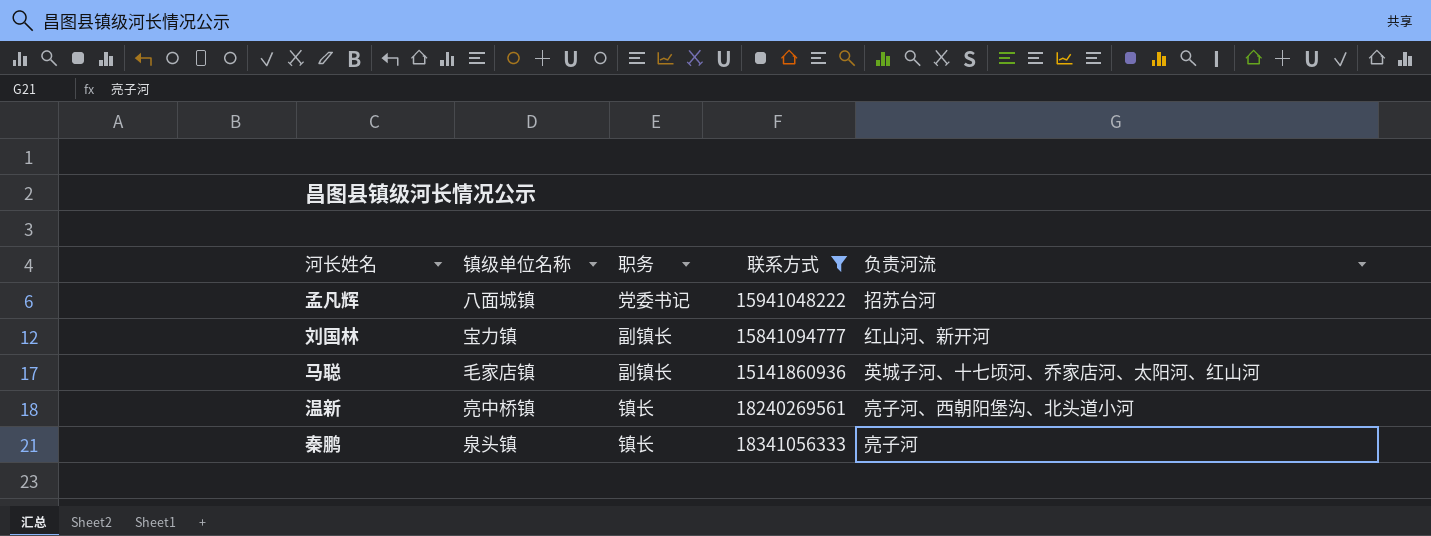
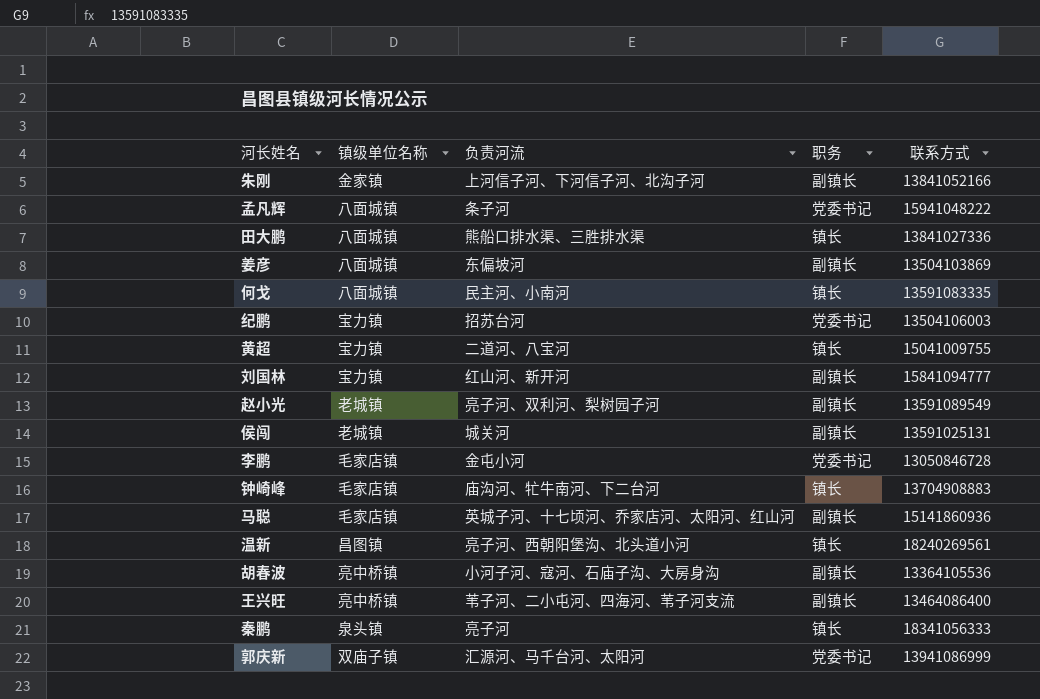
filter: 联系方式 >= 15141860936 -> none
column 负责河流 | position: 5 -> 3
孟凡辉 | 负责河流: 招苏台河 -> 条子河
温新 | 镇级单位名称: 亮中桥镇 -> 昌图镇

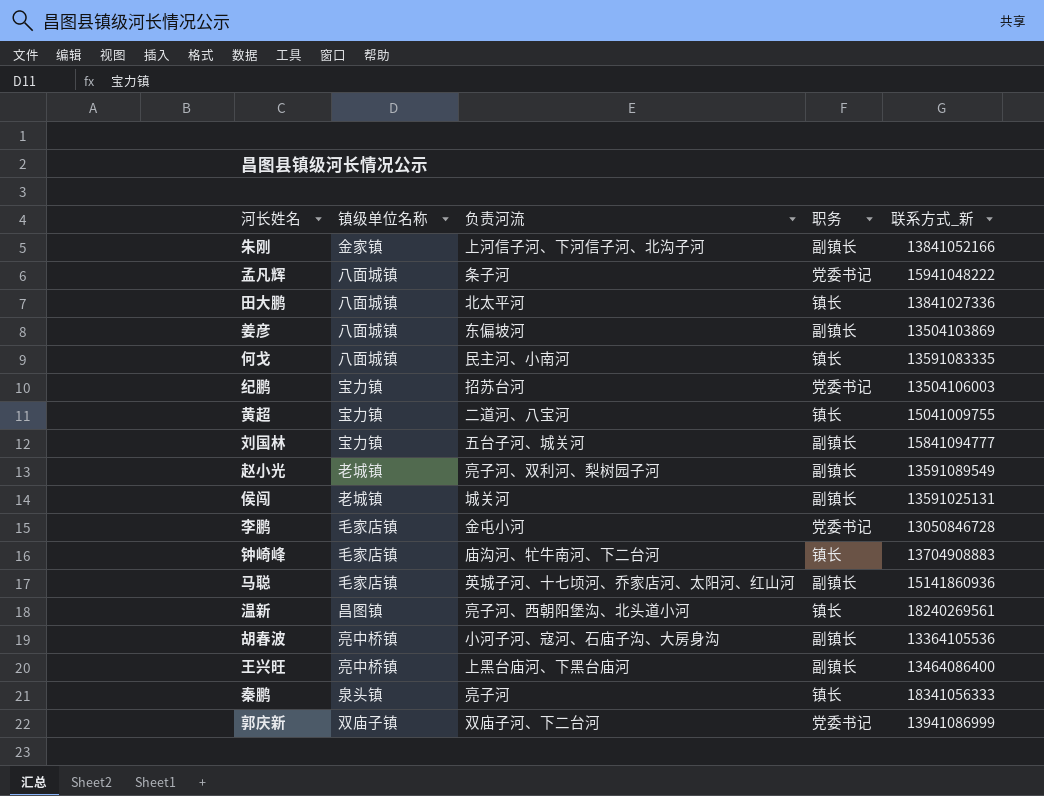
column name: 联系方式 -> 联系方式_新
田大鹏 | 负责河流: 熊船口排水渠、三胜排水渠 -> 北太平河
刘国林 | 负责河流: 红山河、新开河 -> 五台子河、城关河
王兴旺 | 负责河流: 苇子河、二小屯河、四海河、苇子河支流 -> 上黑台庙河、下黑台庙河
郭庆新 | 负责河流: 汇源河、马千台河、太阳河 -> 双庙子河、下二台河

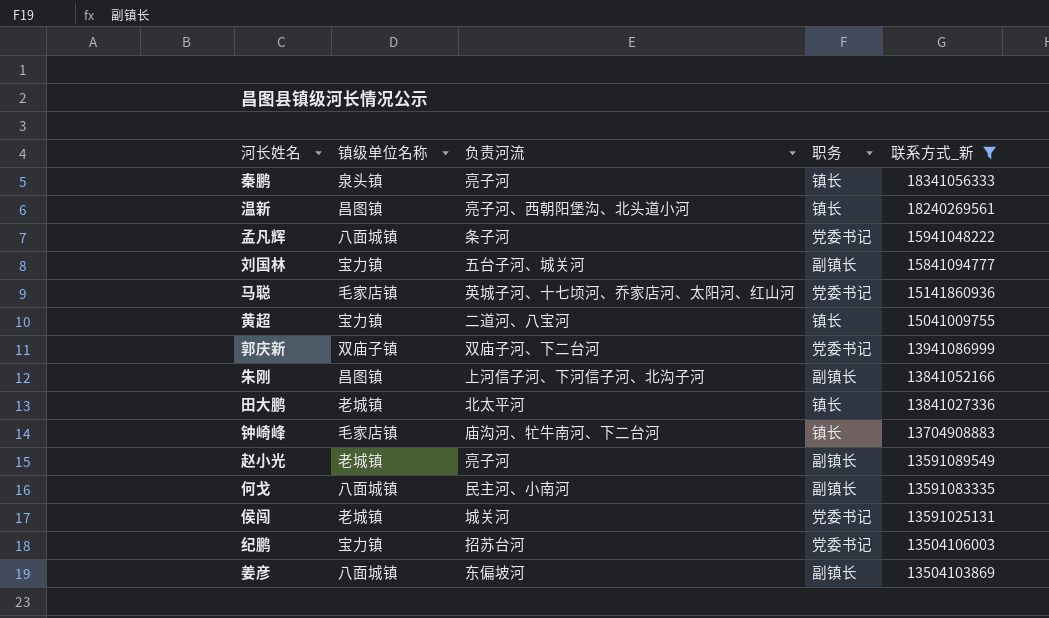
filter: none -> 联系方式_新 >= 13504103869
row order: none -> 联系方式_新 descending
马聪 | 职务: 副镇长 -> 党委书记
朱刚 | 镇级单位名称: 金家镇 -> 昌图镇
田大鹏 | 镇级单位名称: 八面城镇 -> 老城镇
赵小光 | 负责河流: 亮子河、双利河、梨树园子河 -> 亮子河
何戈 | 职务: 镇长 -> 副镇长
侯闯 | 职务: 副镇长 -> 党委书记

